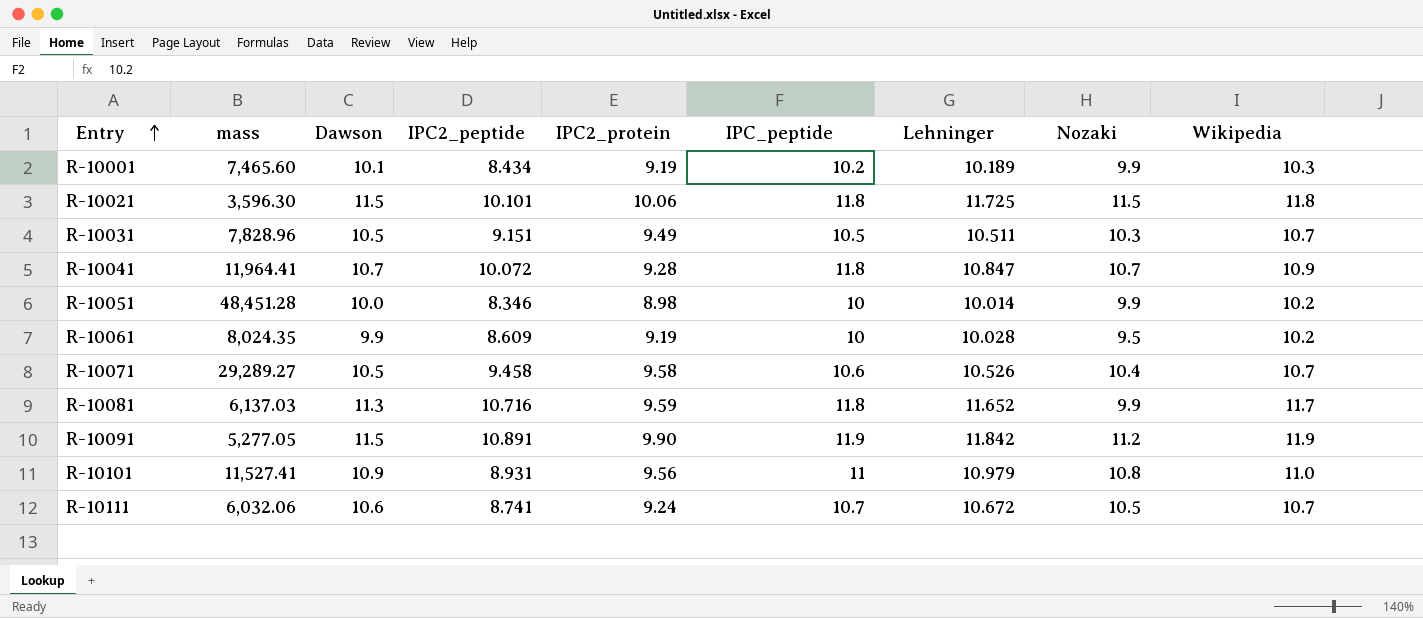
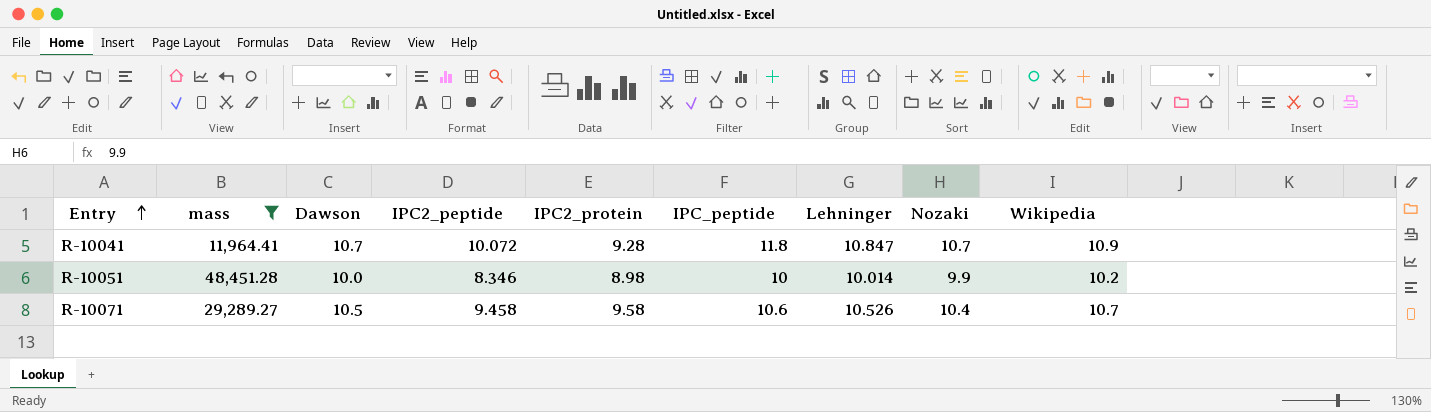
filter: none -> mass >= 11,964.41

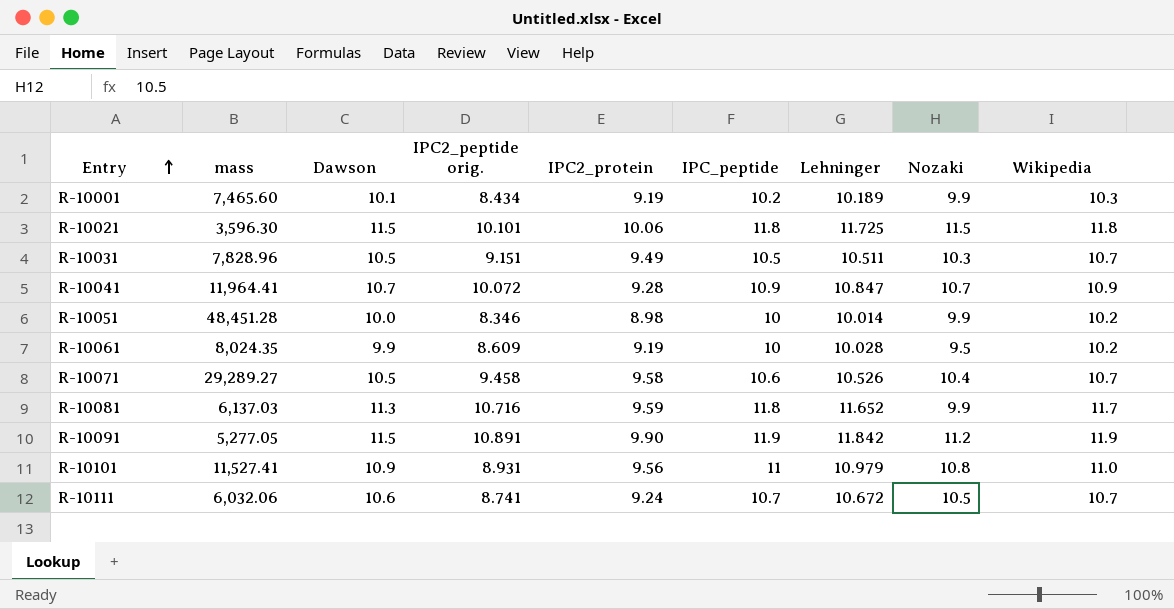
filter: mass >= 11,964.41 -> none
column name: IPC2_peptide -> IPC2_peptide orig.
R-10041 | IPC_peptide: 11.8 -> 10.9

